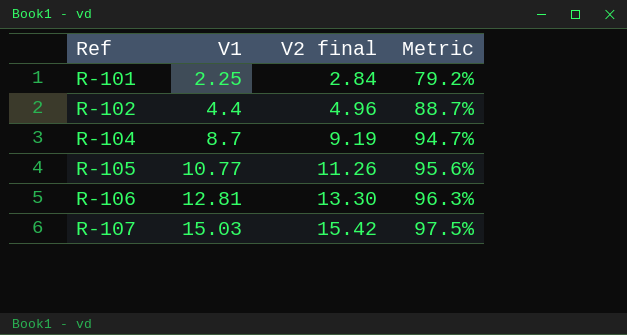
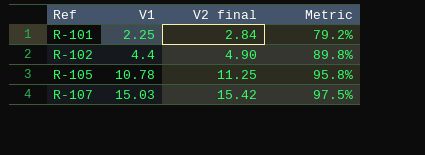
row R-104: 8.7 | 9.19 | 94.7% -> none
row R-106: 12.81 | 13.30 | 96.3% -> none
R-102 | V2 final: 4.96 -> 4.90
R-102 | Metric: 88.7% -> 89.8%
R-105 | V1: 10.77 -> 10.78
R-105 | V2 final: 11.26 -> 11.25
R-105 | Metric: 95.6% -> 95.8%

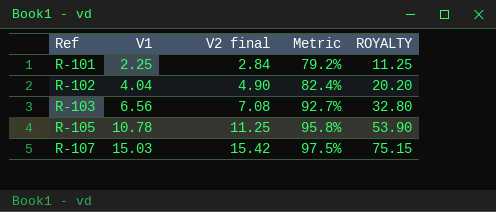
column ROYALTY | formula: none -> [V1] * 5
R-102 | V1: 4.4 -> 4.04
R-102 | Metric: 89.8% -> 82.4%
row R-103: none -> 6.56 | 7.08 | 92.7% | 32.80

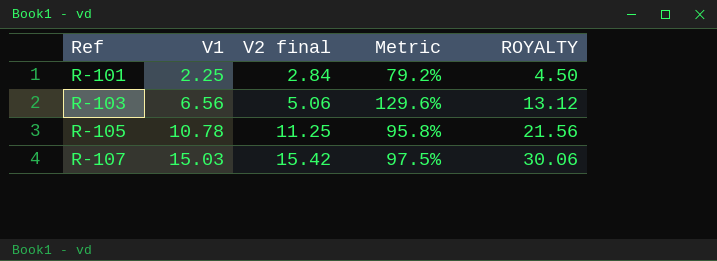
column ROYALTY | formula: [V1] * 5 -> [V1] * 2
row R-102: 4.04 | 4.90 | 82.4% | 20.20 -> none
R-103 | V2 final: 7.08 -> 5.06
R-103 | Metric: 92.7% -> 129.6%

